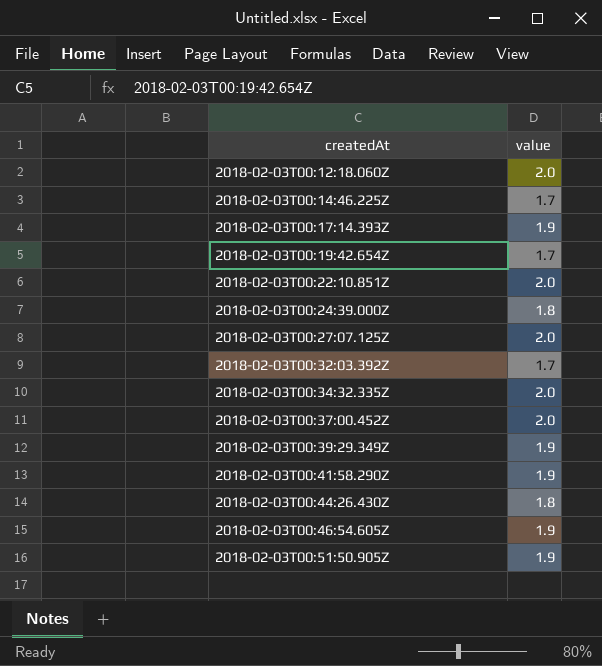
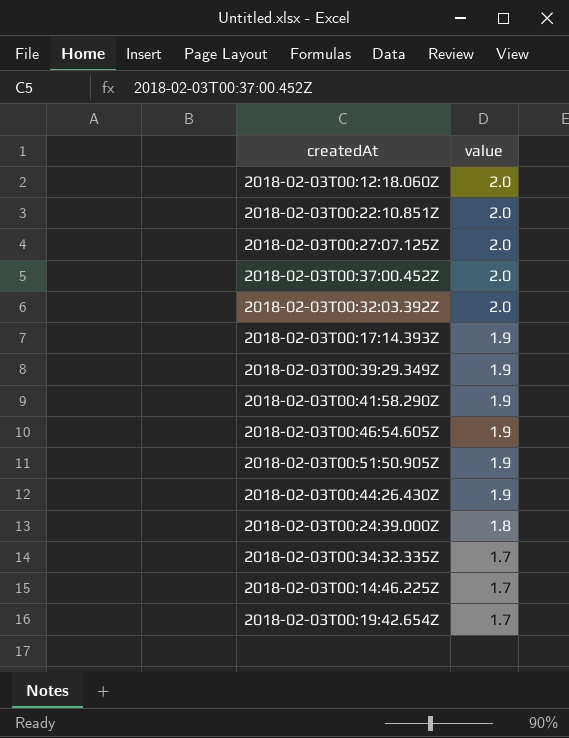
row order: createdAt ascending -> value descending
2018-02-03T00:32:03.392Z | value: 1.7 -> 2.0
2018-02-03T00:44:26.430Z | value: 1.8 -> 1.9
2018-02-03T00:34:32.335Z | value: 2.0 -> 1.7

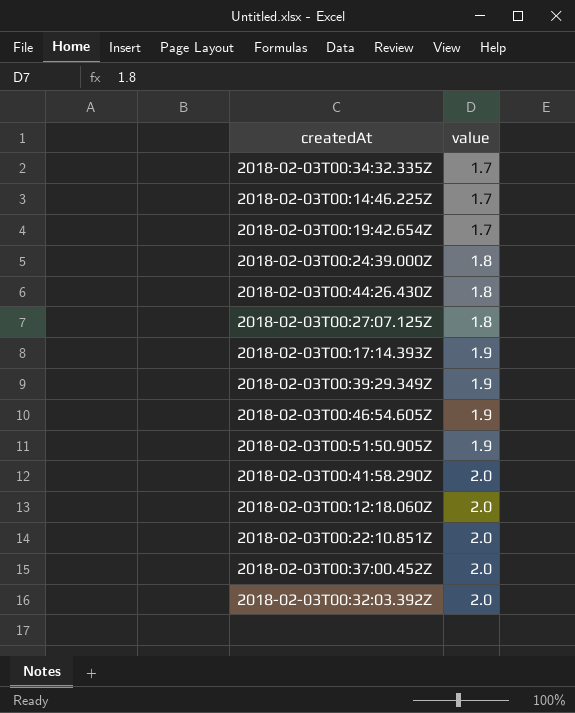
row order: value descending -> value ascending
2018-02-03T00:44:26.430Z | value: 1.9 -> 1.8
2018-02-03T00:27:07.125Z | value: 2.0 -> 1.8
2018-02-03T00:41:58.290Z | value: 1.9 -> 2.0

